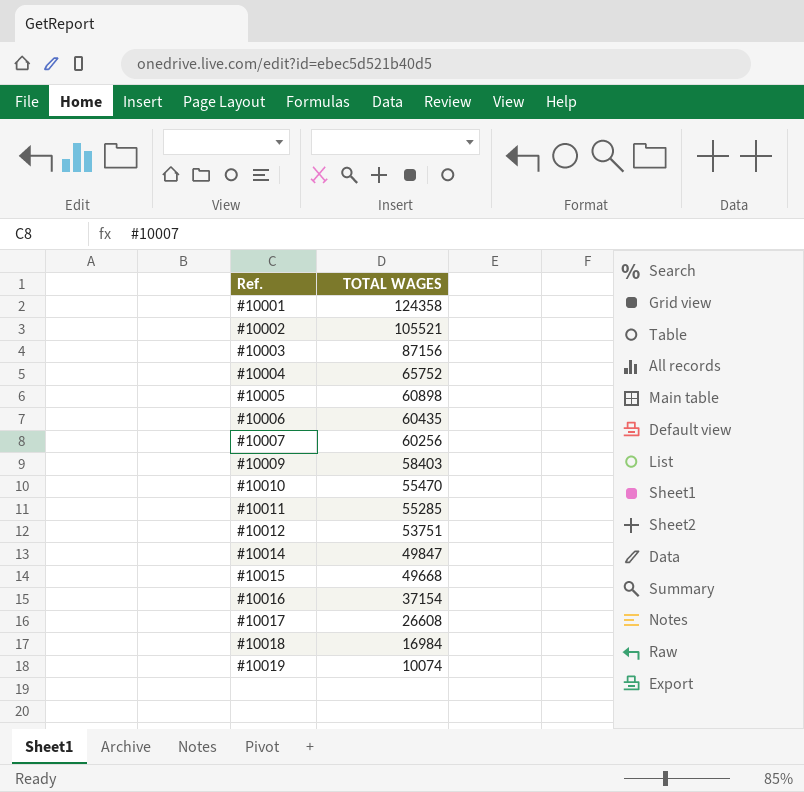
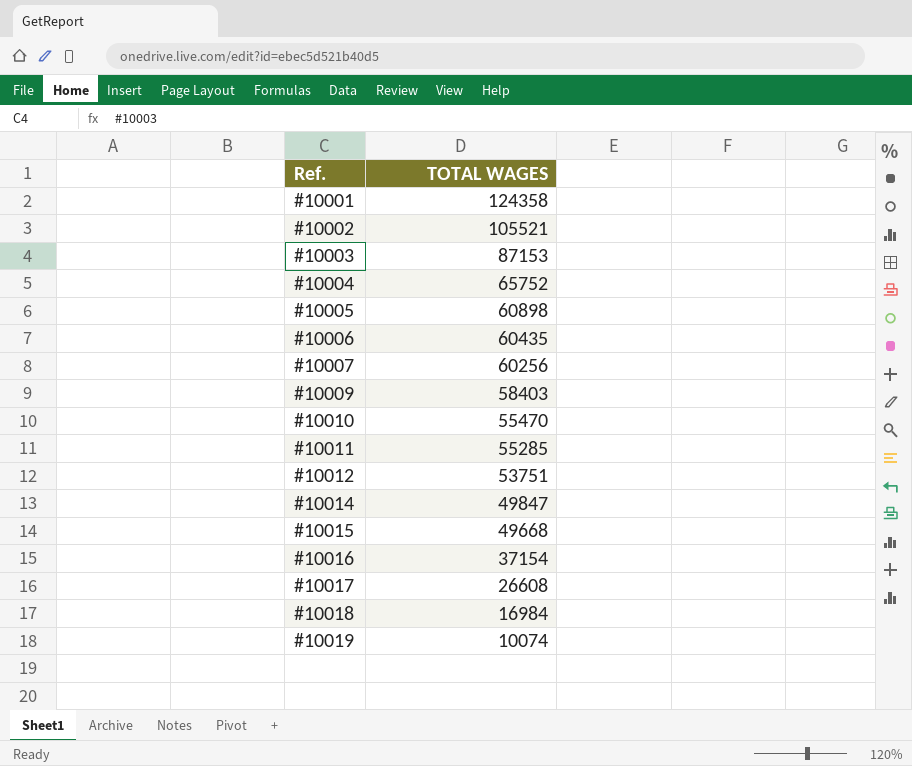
#10003 | TOTAL WAGES: 87156 -> 87153

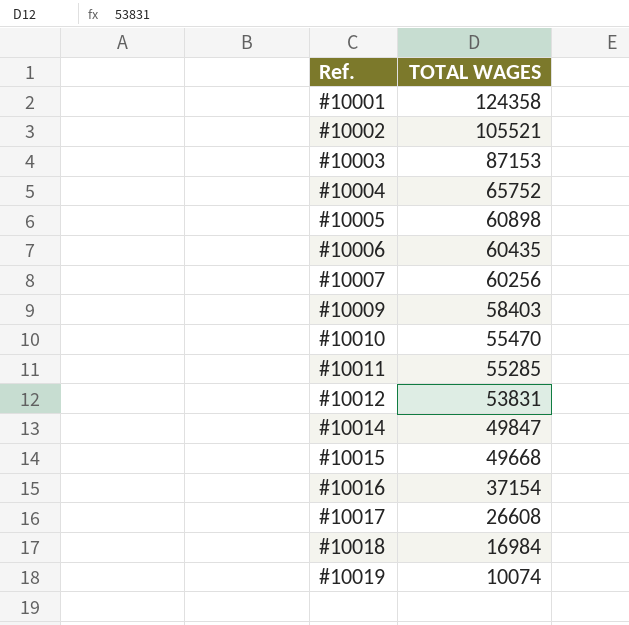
#10012 | TOTAL WAGES: 53751 -> 53831

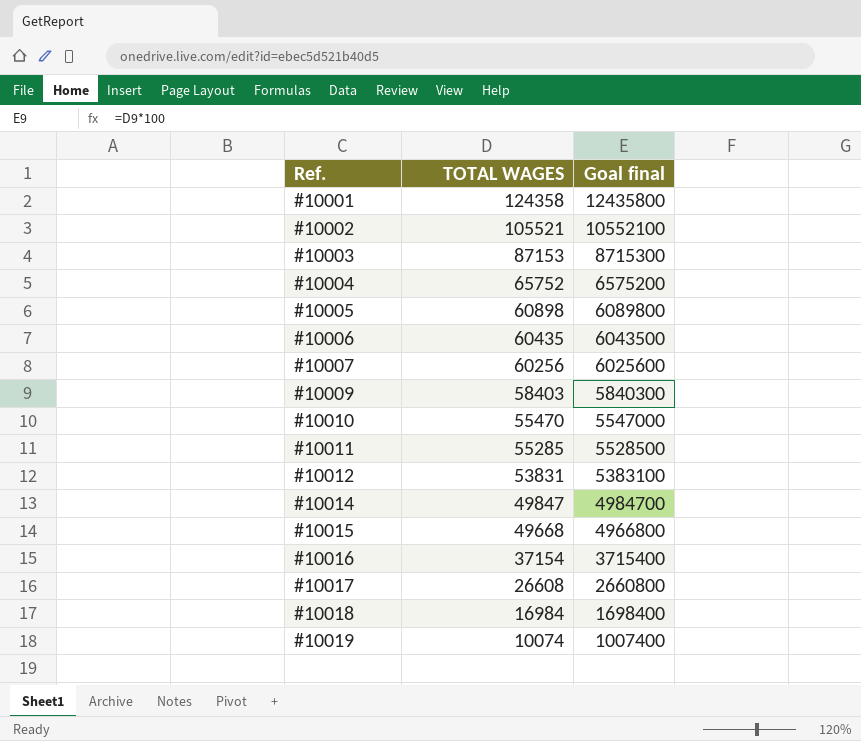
column Goal final | formula: none -> [TOTAL WAGES] * 100

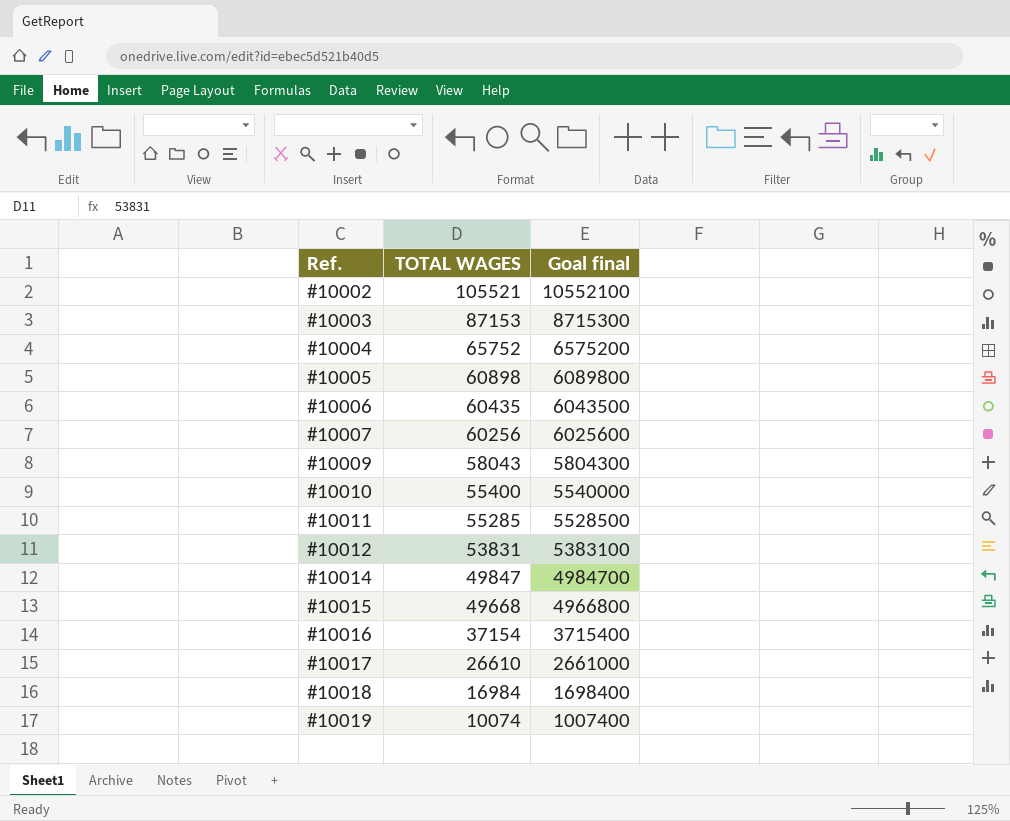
row #10001: 124358 | 12435800 -> none
#10009 | TOTAL WAGES: 58403 -> 58043
#10009 | Goal final: 5840300 -> 5804300
#10010 | TOTAL WAGES: 55470 -> 55400
#10010 | Goal final: 5547000 -> 5540000
#10017 | TOTAL WAGES: 26608 -> 26610
#10017 | Goal final: 2660800 -> 2661000

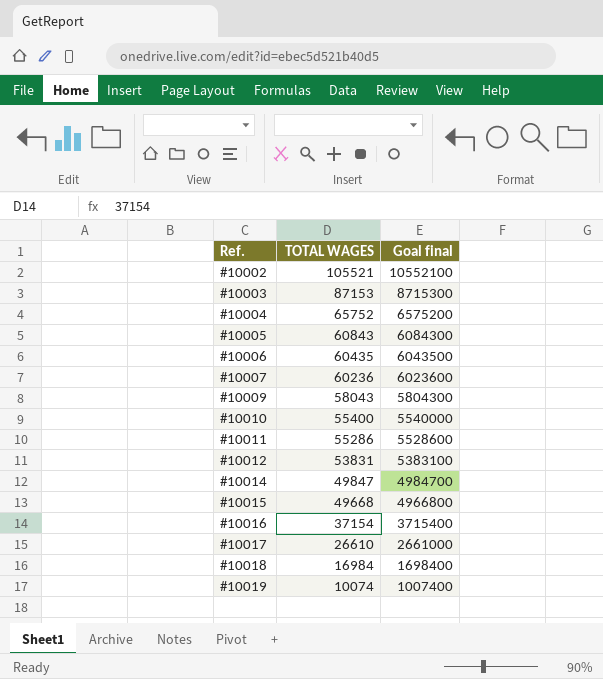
#10005 | TOTAL WAGES: 60898 -> 60843
#10005 | Goal final: 6089800 -> 6084300
#10007 | TOTAL WAGES: 60256 -> 60236
#10007 | Goal final: 6025600 -> 6023600
#10011 | TOTAL WAGES: 55285 -> 55286
#10011 | Goal final: 5528500 -> 5528600

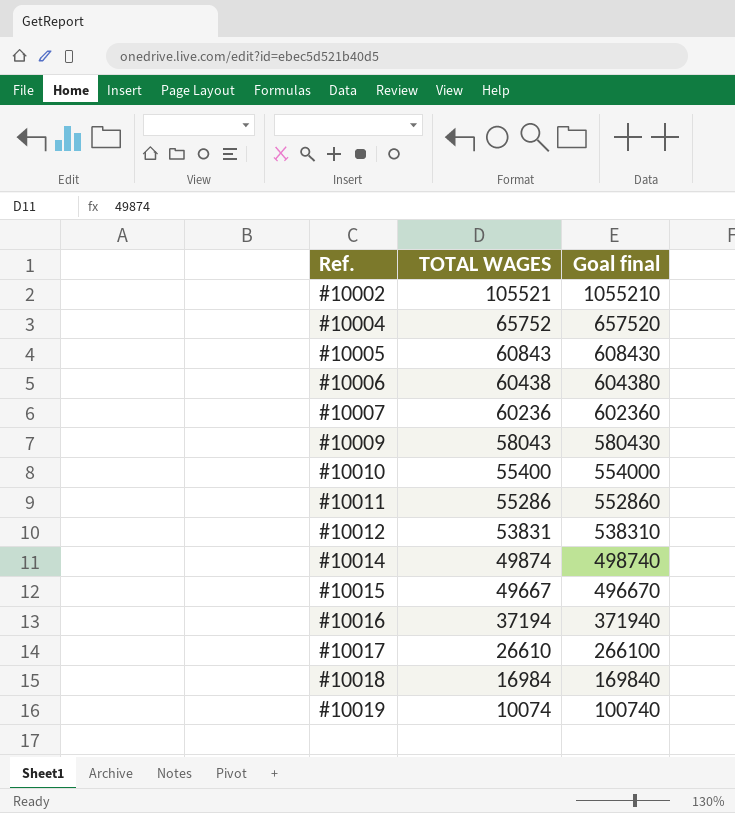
column Goal final | formula: [TOTAL WAGES] * 100 -> [TOTAL WAGES] * 10
row #10003: 87153 | 8715300 -> none
#10006 | TOTAL WAGES: 60435 -> 60438
#10014 | TOTAL WAGES: 49847 -> 49874
#10015 | TOTAL WAGES: 49668 -> 49667
#10016 | TOTAL WAGES: 37154 -> 37194

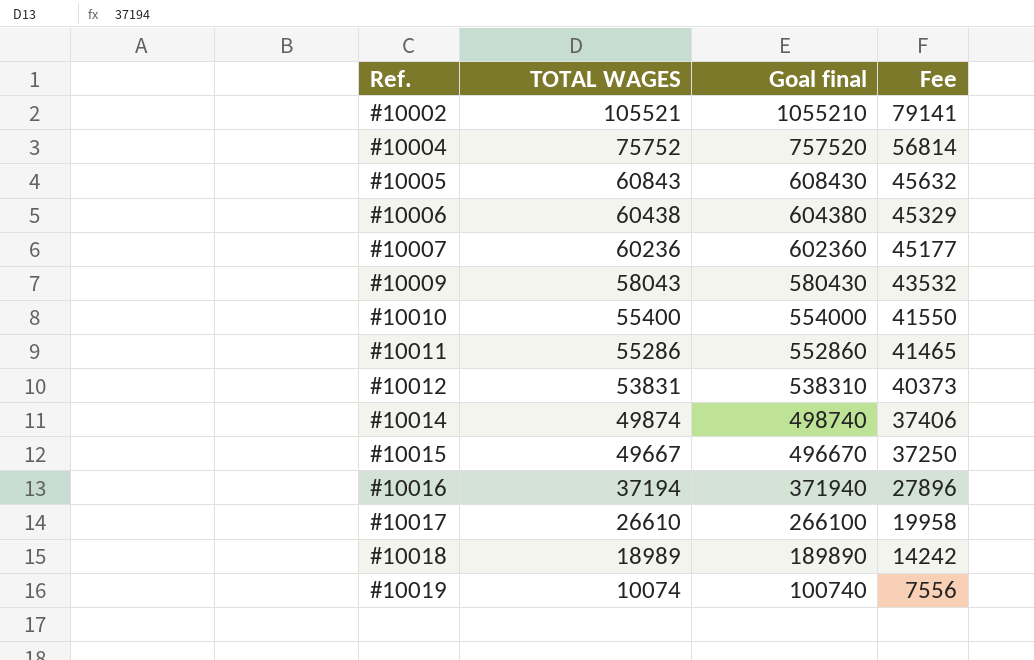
column Fee | formula: none -> [TOTAL WAGES] * 0.75
#10004 | TOTAL WAGES: 65752 -> 75752
#10004 | Goal final: 657520 -> 757520
#10018 | TOTAL WAGES: 16984 -> 18989
#10018 | Goal final: 169840 -> 189890

